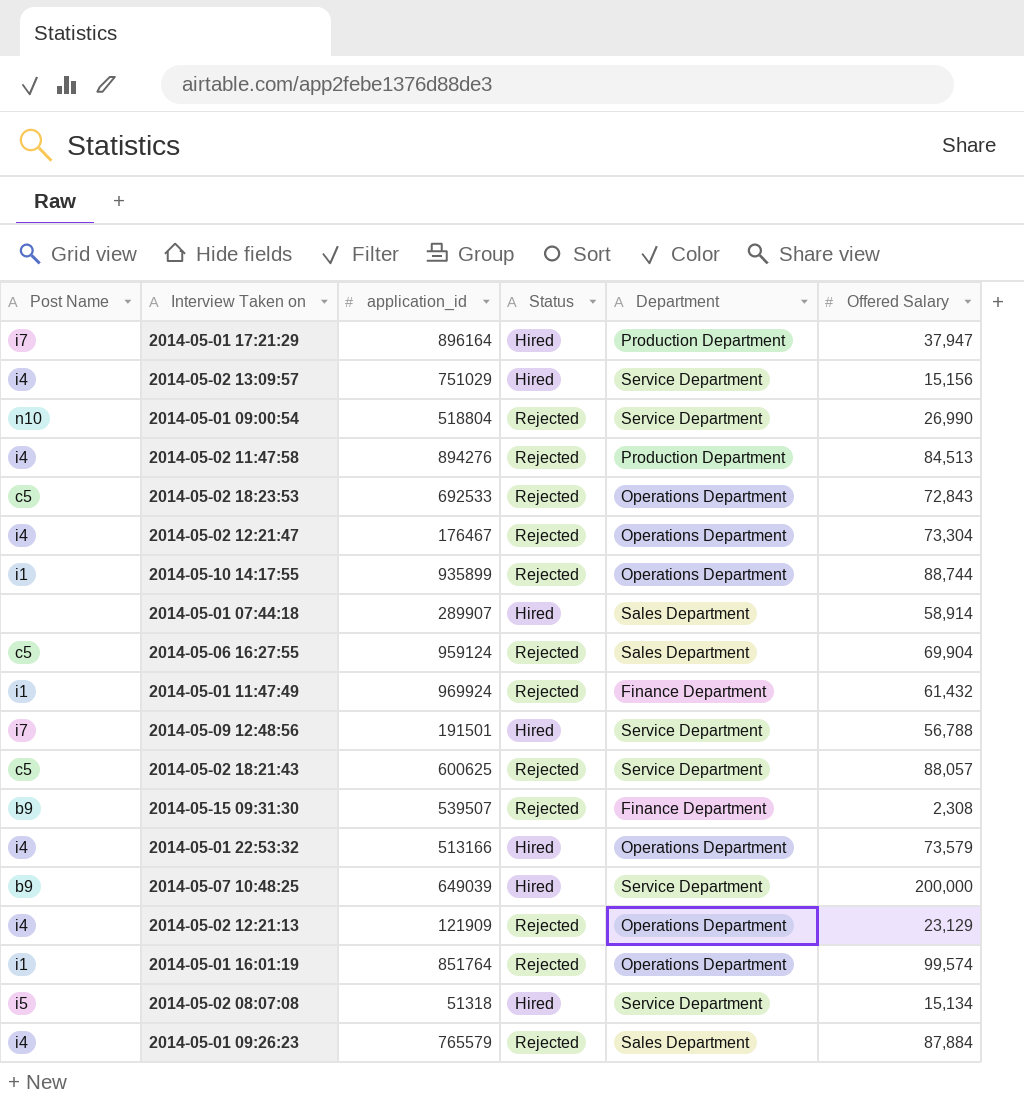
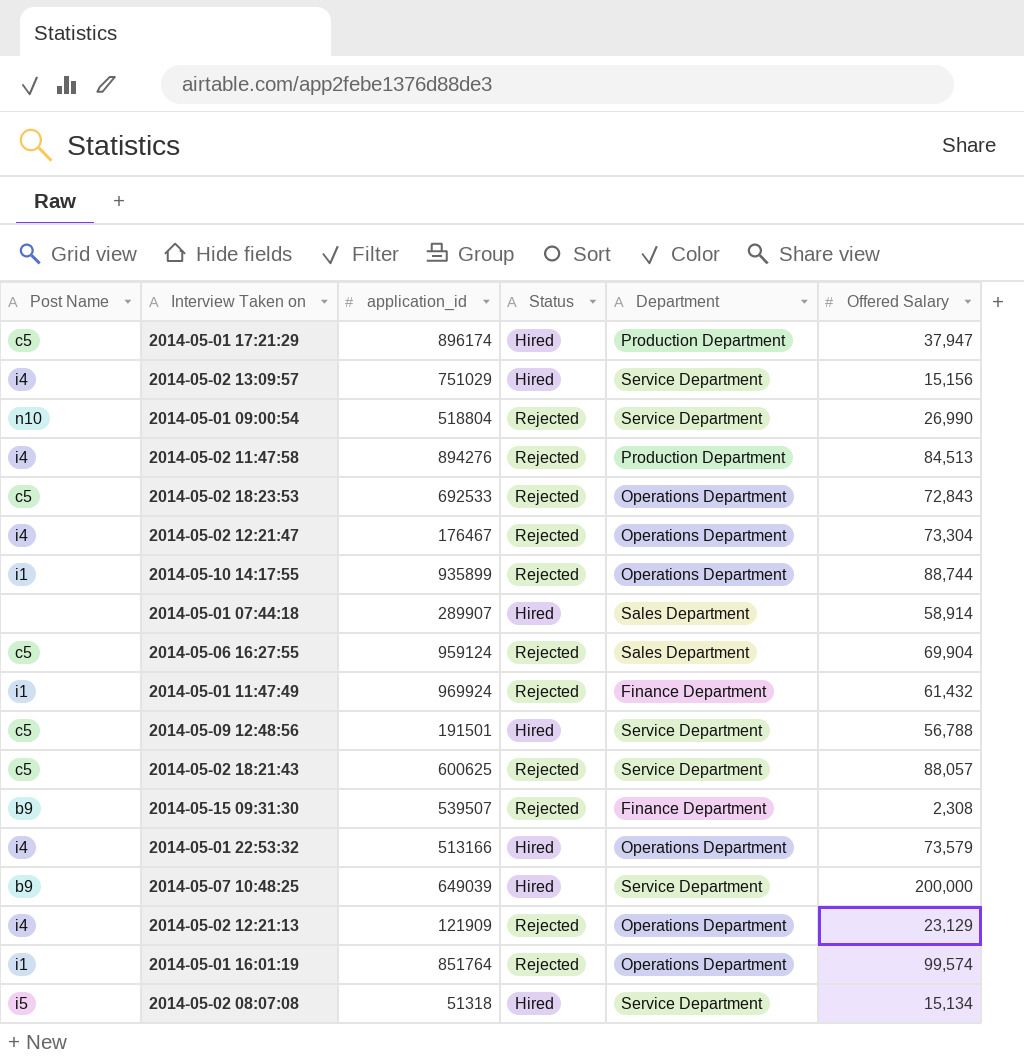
row 2014-05-01 09:26:23: i4 | 765579 | Rejected | Sales Department | 87,884 -> none
2014-05-01 17:21:29 | Post Name: i7 -> c5
2014-05-01 17:21:29 | application_id: 896164 -> 896174
2014-05-09 12:48:56 | Post Name: i7 -> c5

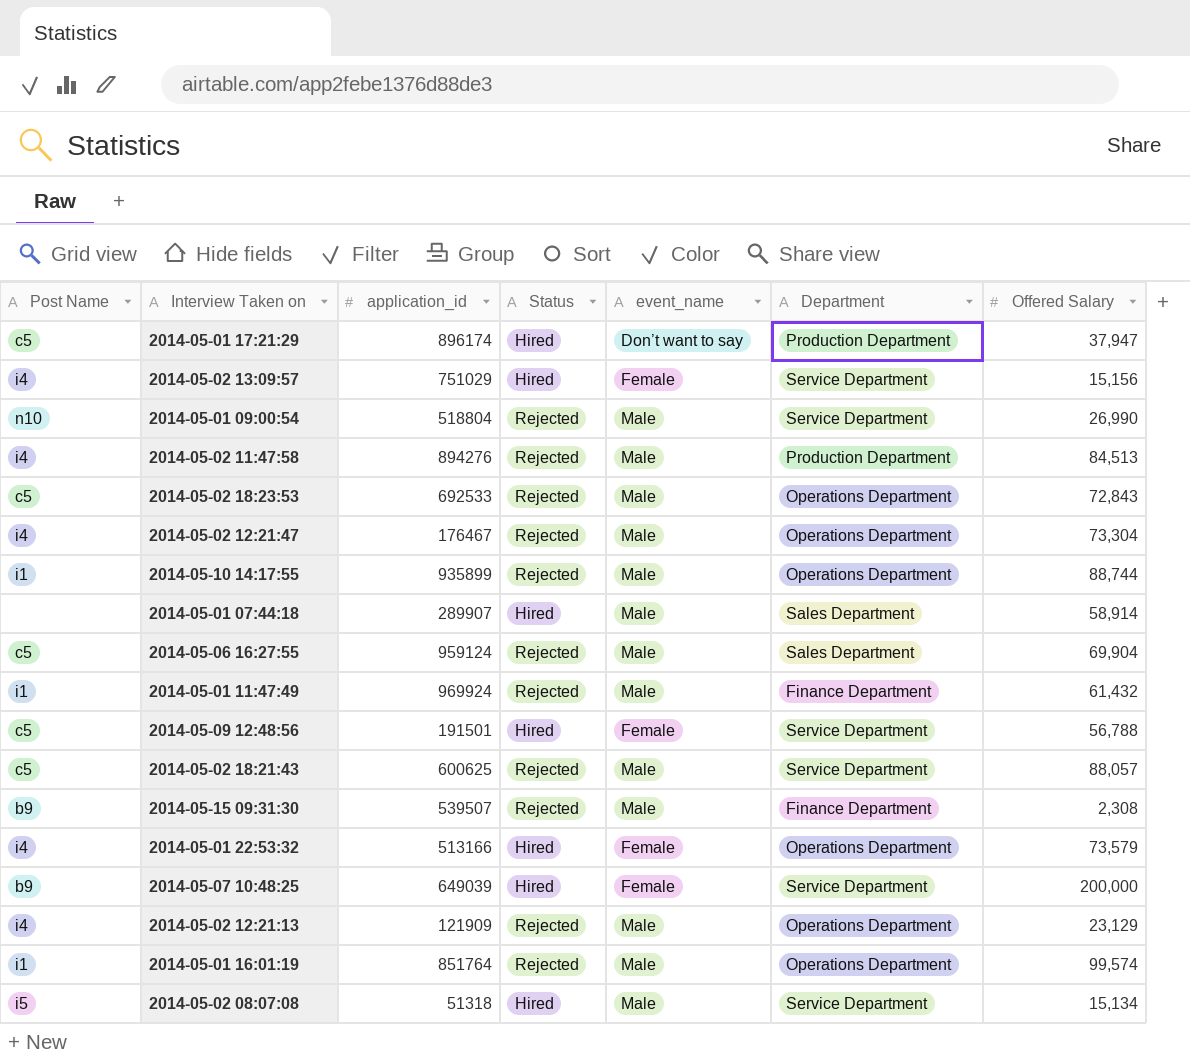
column event_name | position: none -> 5

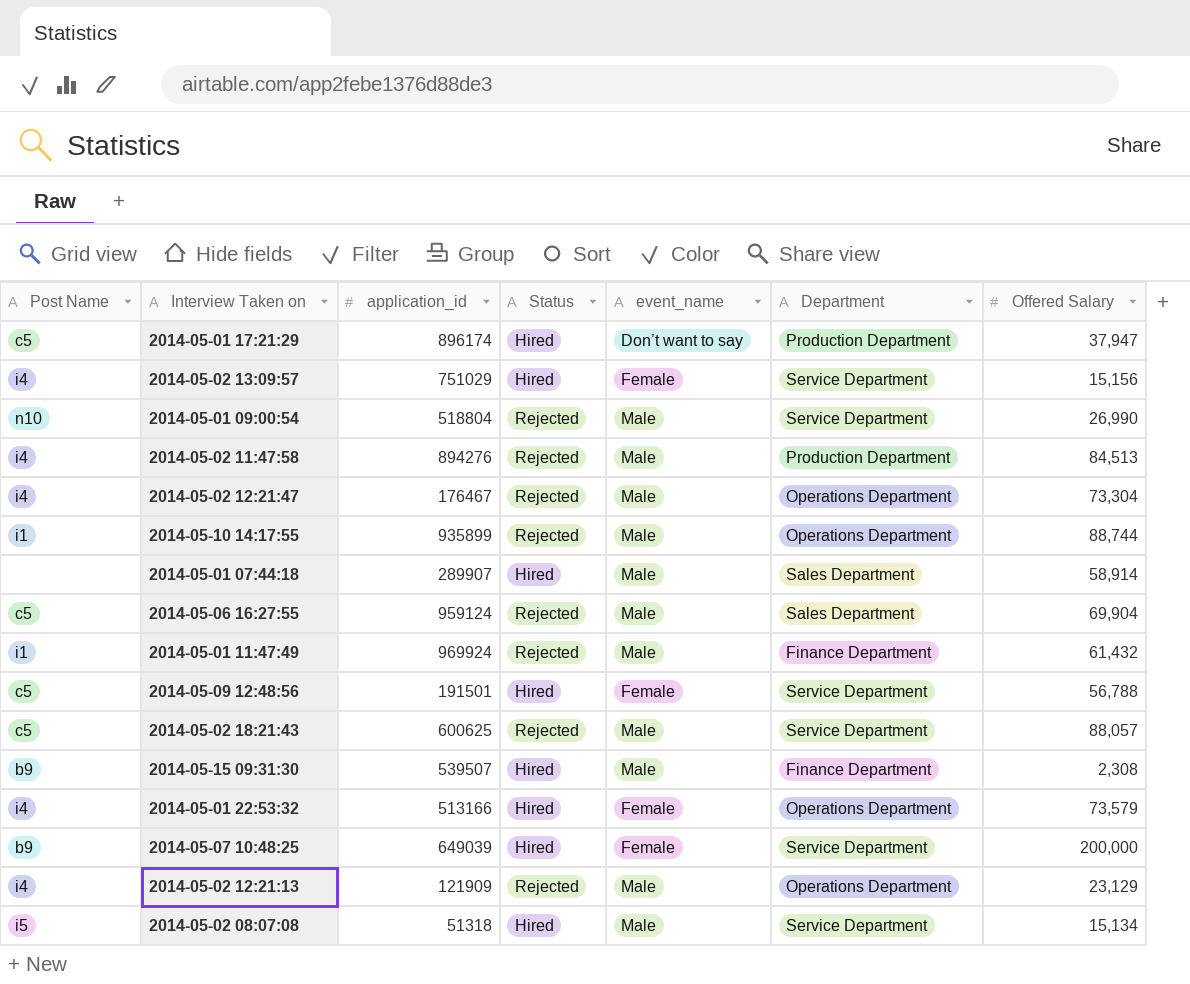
row 2014-05-02 18:23:53: c5 | 692533 | Rejected | Male | Operations Department | 72,843 -> none
row 2014-05-01 16:01:19: i1 | 851764 | Rejected | Male | Operations Department | 99,574 -> none
2014-05-15 09:31:30 | Status: Rejected -> Hired

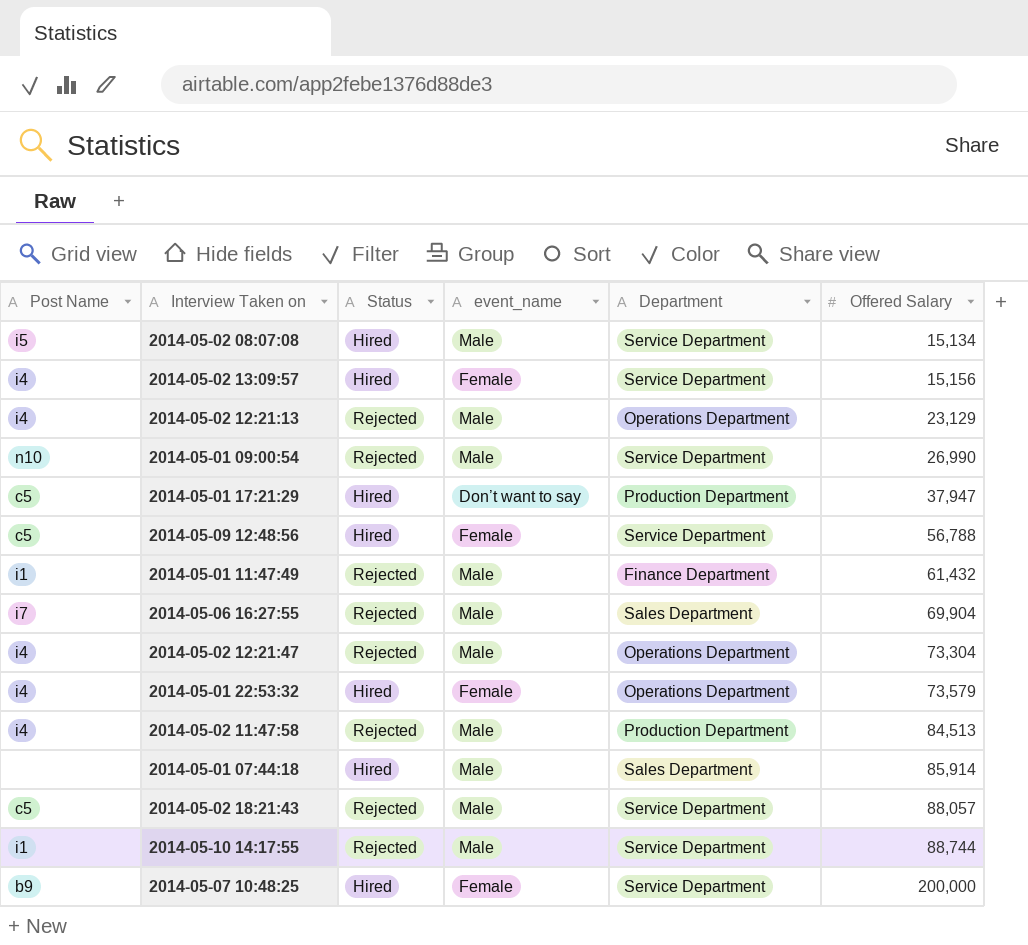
row order: none -> Offered Salary ascending
column application_id | position: 3 -> none
row 2014-05-15 09:31:30: b9 | 539507 | Hired | Male | Finance Department | 2,308 -> none
2014-05-06 16:27:55 | Post Name: c5 -> i7
2014-05-01 07:44:18 | Offered Salary: 58,914 -> 85,914
2014-05-10 14:17:55 | Department: Operations Department -> Service Department

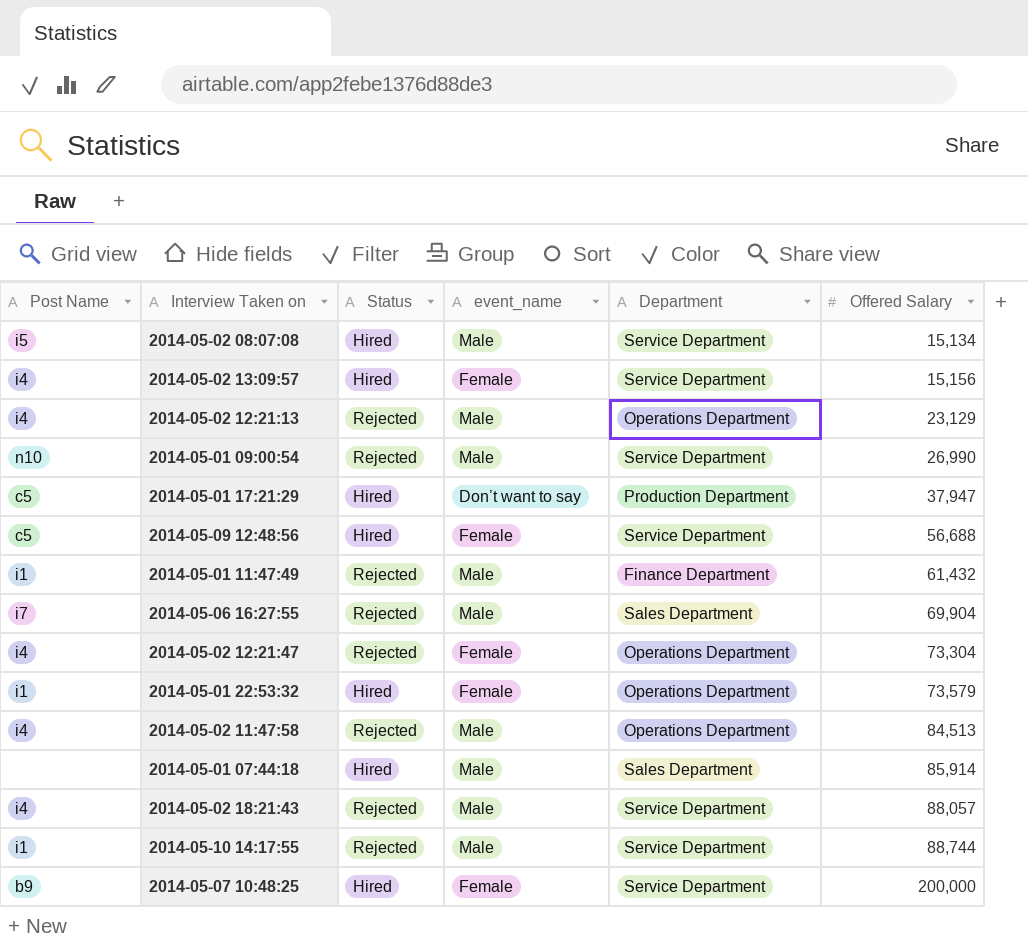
2014-05-09 12:48:56 | Offered Salary: 56,788 -> 56,688
2014-05-02 12:21:47 | event_name: Male -> Female
2014-05-01 22:53:32 | Post Name: i4 -> i1
2014-05-02 11:47:58 | Department: Production Department -> Operations Department
2014-05-02 18:21:43 | Post Name: c5 -> i4

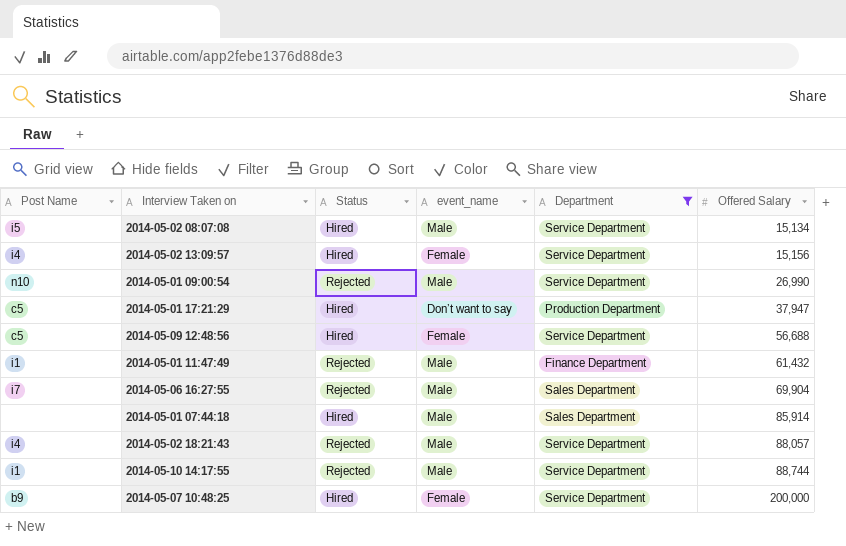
filter: none -> Department != Operations Department

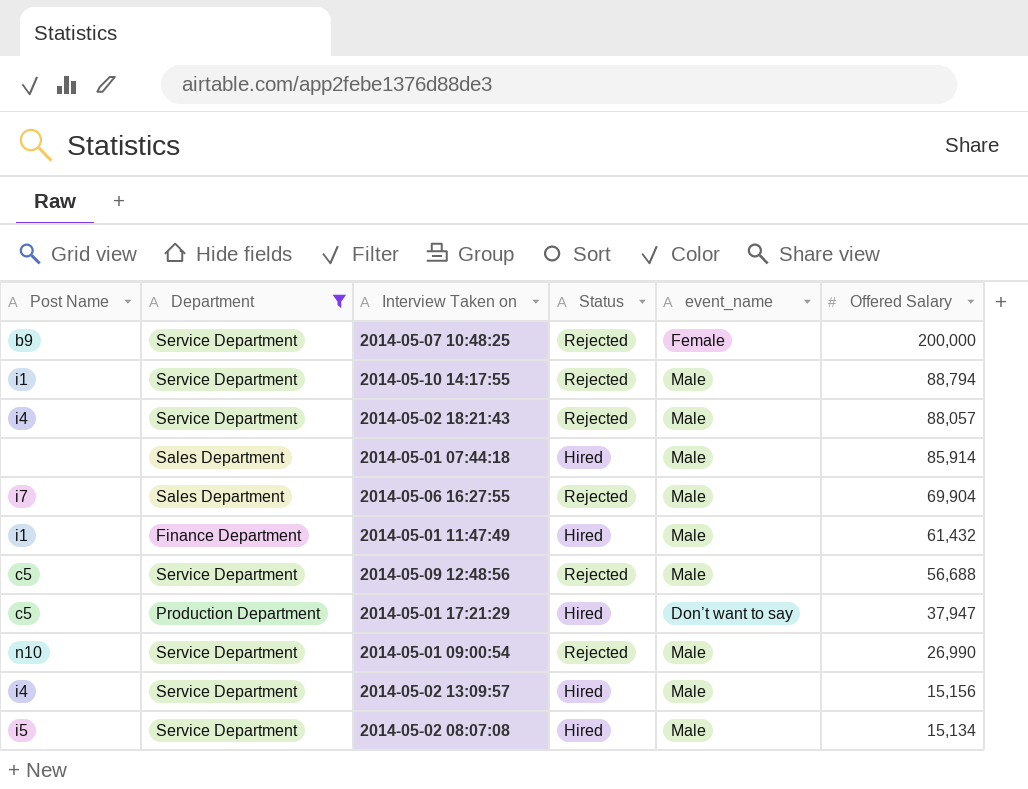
row order: Offered Salary ascending -> Offered Salary descending
column Department | position: 5 -> 2
2014-05-07 10:48:25 | Status: Hired -> Rejected
2014-05-10 14:17:55 | Offered Salary: 88,744 -> 88,794
2014-05-01 11:47:49 | Status: Rejected -> Hired
2014-05-09 12:48:56 | Status: Hired -> Rejected
2014-05-09 12:48:56 | event_name: Female -> Male
2014-05-02 13:09:57 | event_name: Female -> Male

